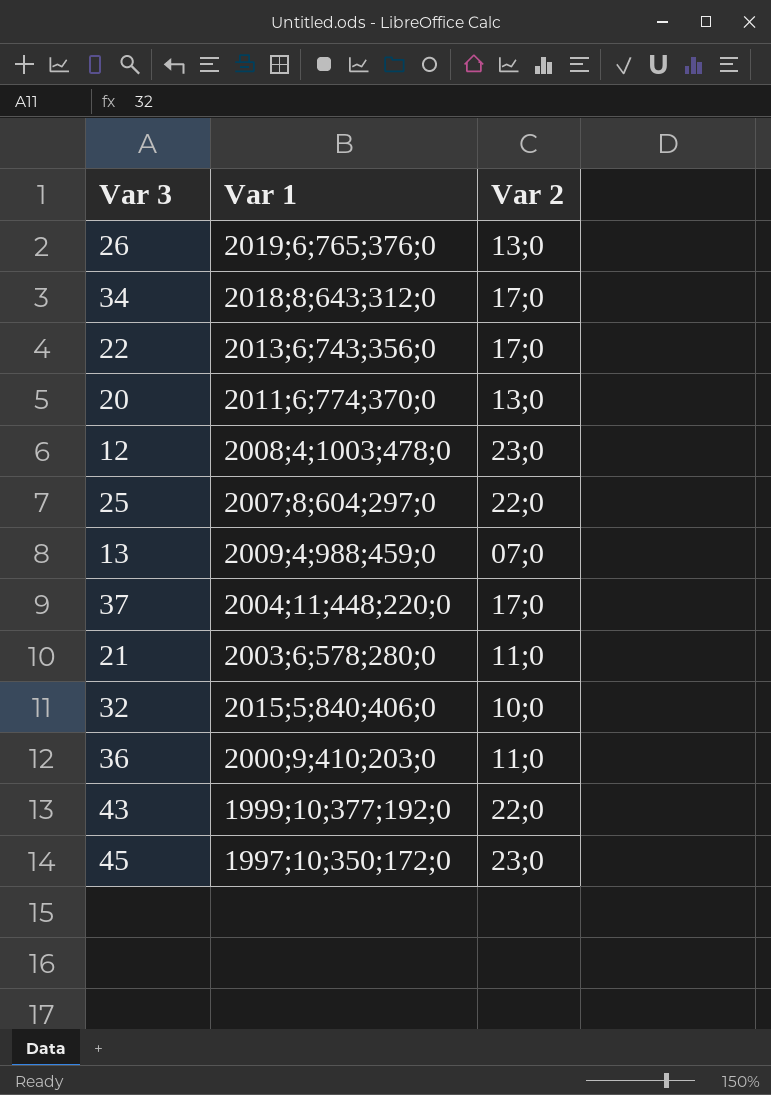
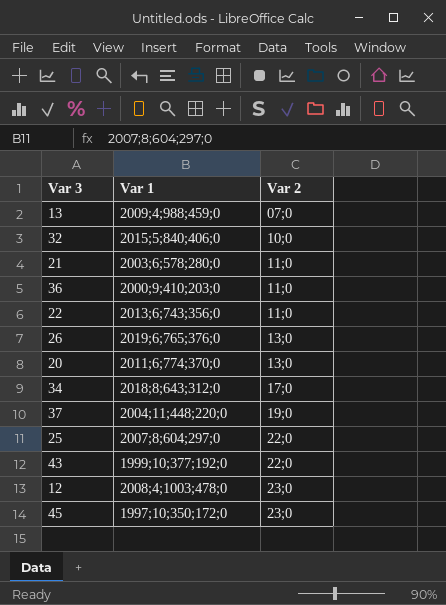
row order: none -> Var 2 ascending
22 | Var 2: 17;0 -> 11;0
37 | Var 2: 17;0 -> 19;0

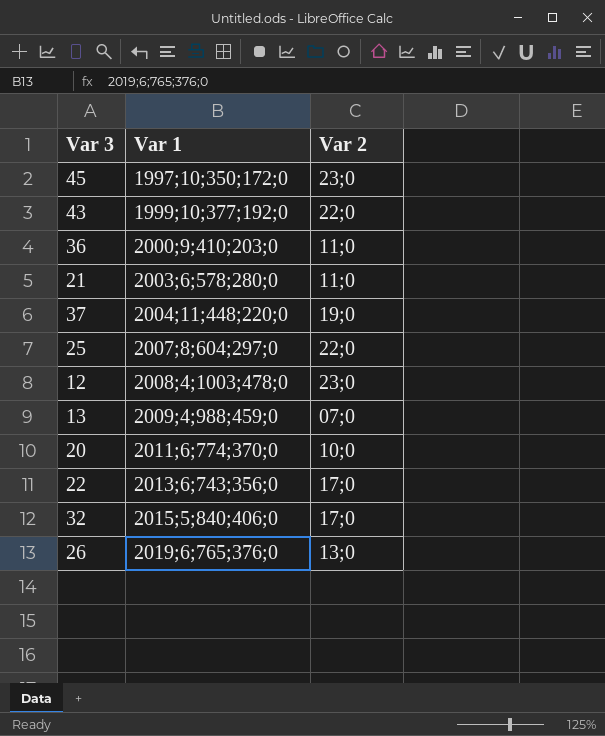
row order: Var 2 ascending -> Var 1 ascending
row 34: 2018;8;643;312;0 | 17;0 -> none
20 | Var 2: 13;0 -> 10;0
22 | Var 2: 11;0 -> 17;0
32 | Var 2: 10;0 -> 17;0

